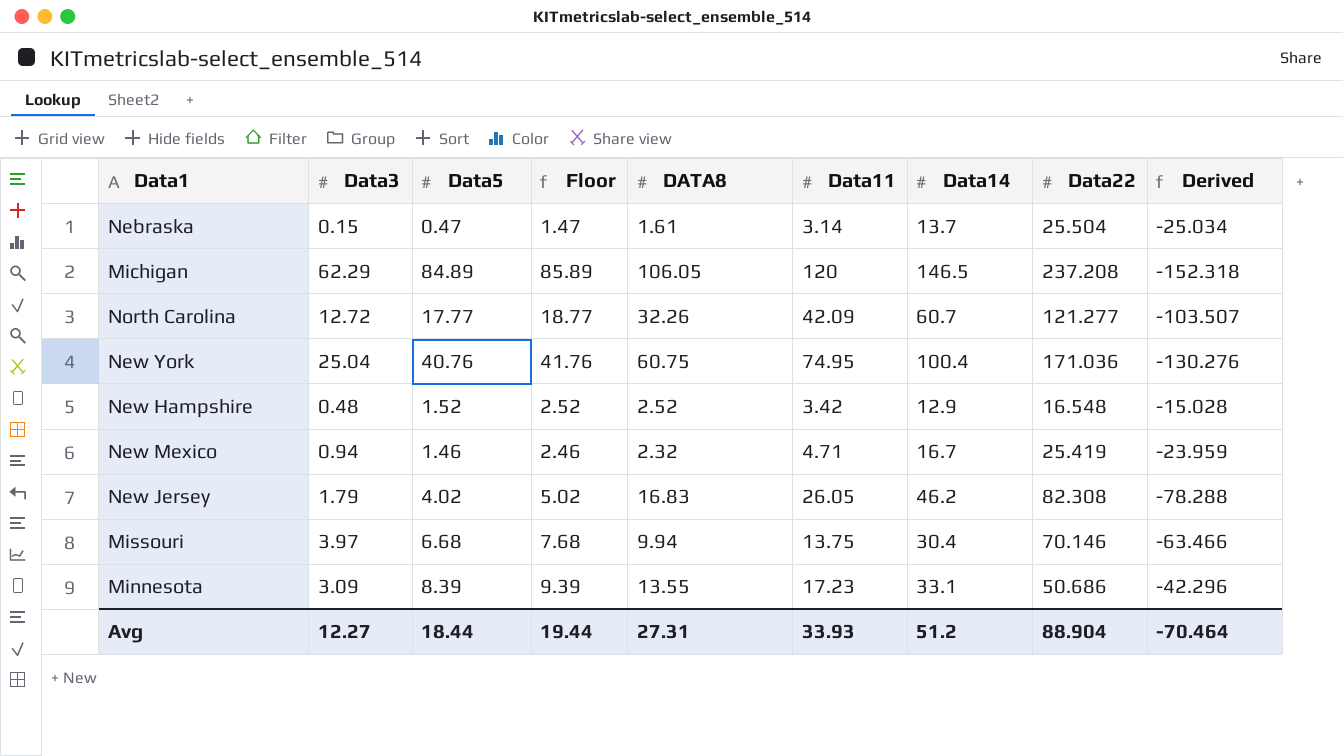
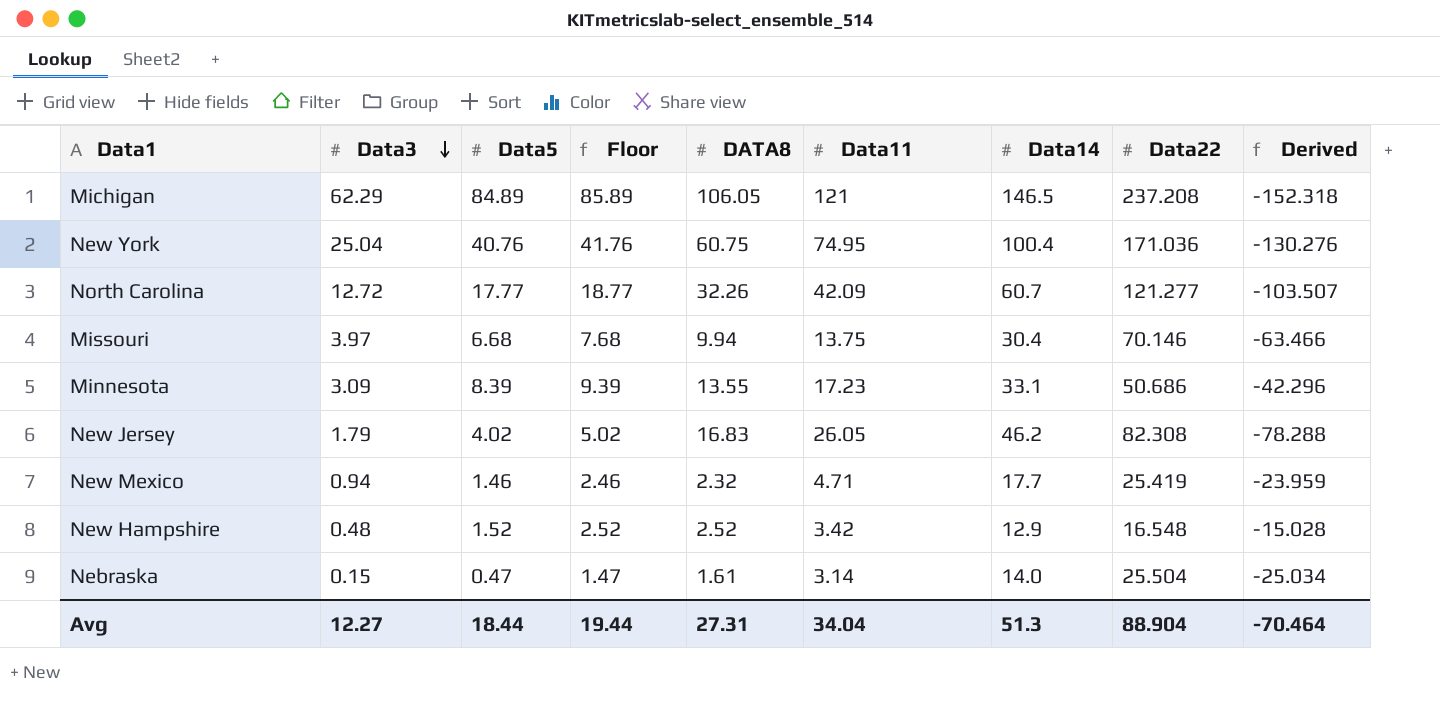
row order: none -> Data3 descending
Michigan | Data11: 120 -> 121
New Mexico | Data14: 16.7 -> 17.7
Nebraska | Data14: 13.7 -> 14.0
Avg | Data11: 33.93 -> 34.04
Avg | Data14: 51.2 -> 51.3

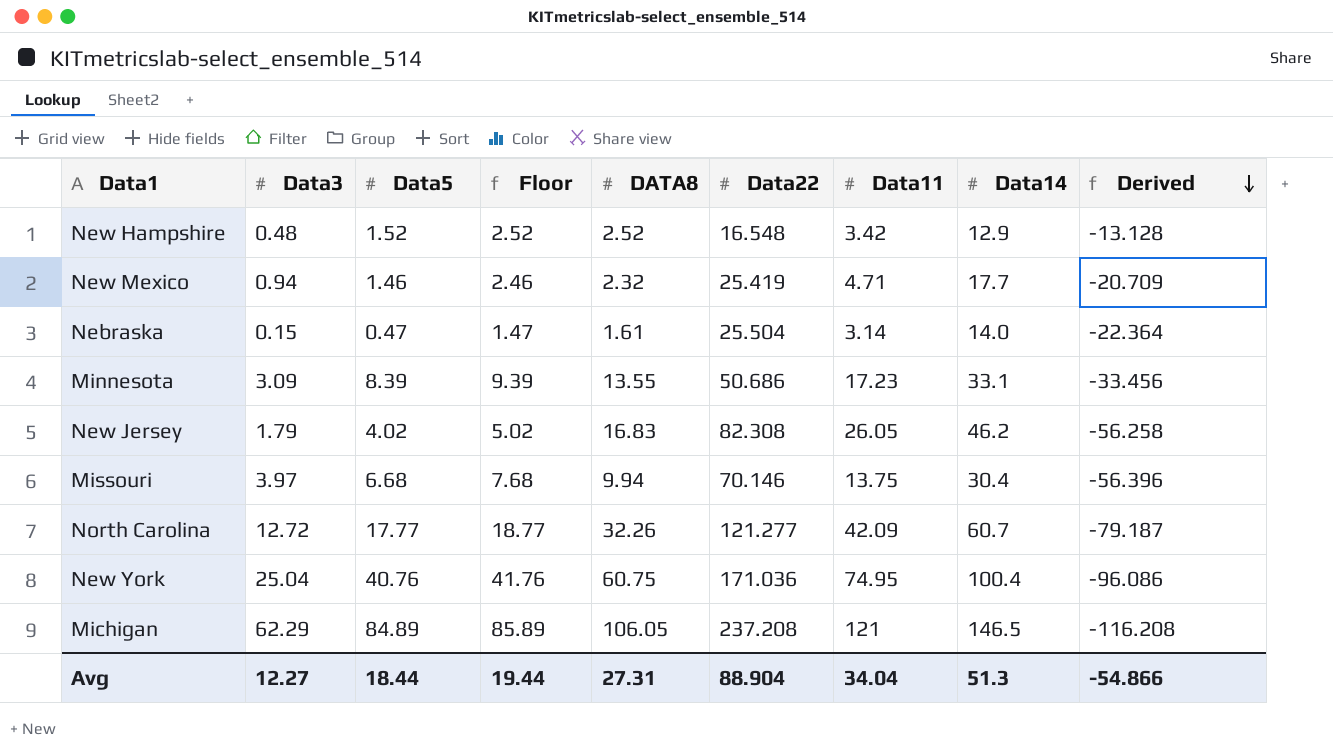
row order: Data3 descending -> Derived descending
column Data22 | position: 8 -> 6
column Derived | formula: [Data5] - [Data22] -> [Data11] - [Data22]
Avg | Derived: -70.464 -> -54.866

